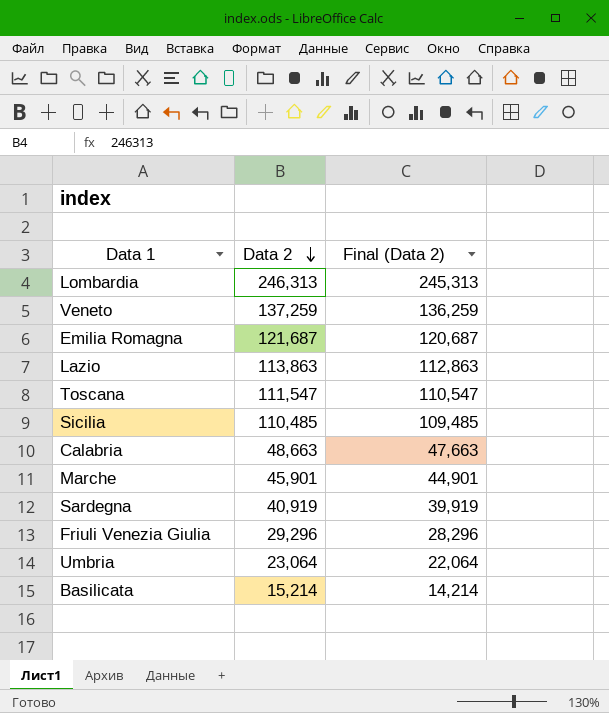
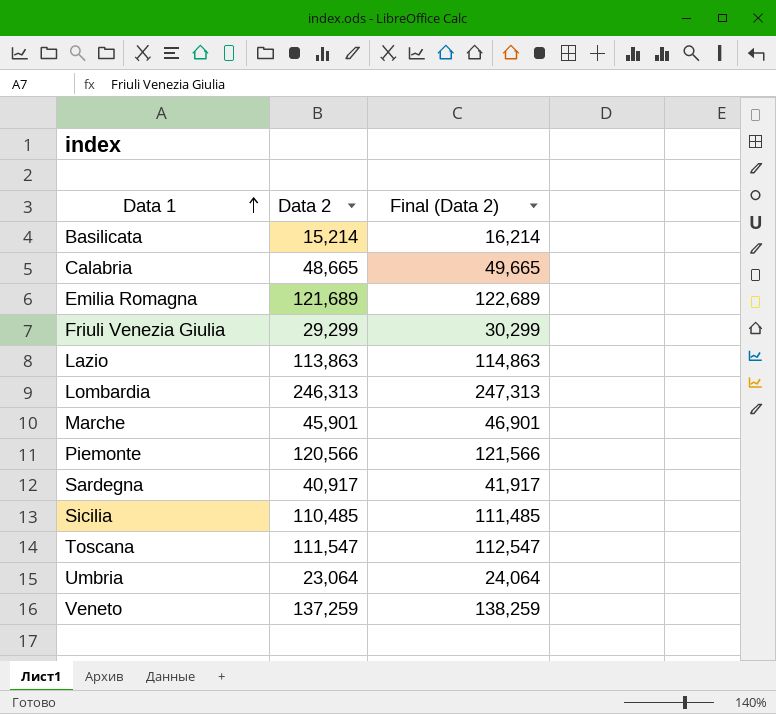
row order: Data 2 descending -> Data 1 ascending
column Final (Data 2) | formula: [Data 2] - 1000 -> [Data 2] + 1000
Calabria | Data 2: 48,663 -> 48,665
Emilia Romagna | Data 2: 121,687 -> 121,689
Friuli Venezia Giulia | Data 2: 29,296 -> 29,299
row Piemonte: none -> 120,566 | 121,566
Sardegna | Data 2: 40,919 -> 40,917

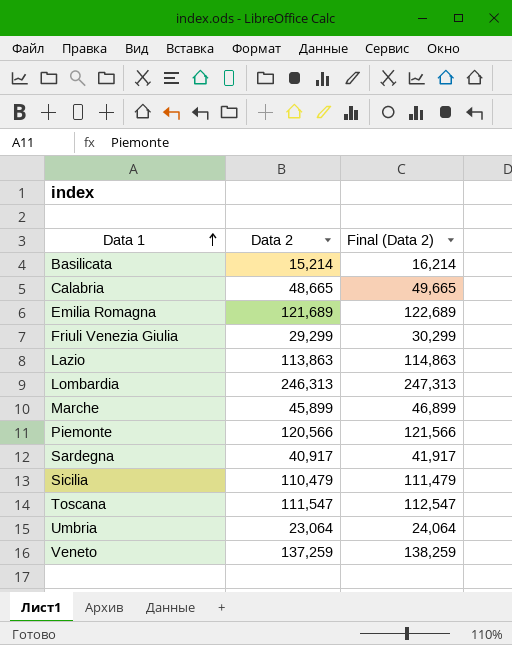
Marche | Data 2: 45,901 -> 45,899
Marche | Final (Data 2): 46,901 -> 46,899
Sicilia | Data 2: 110,485 -> 110,479
Sicilia | Final (Data 2): 111,485 -> 111,479

